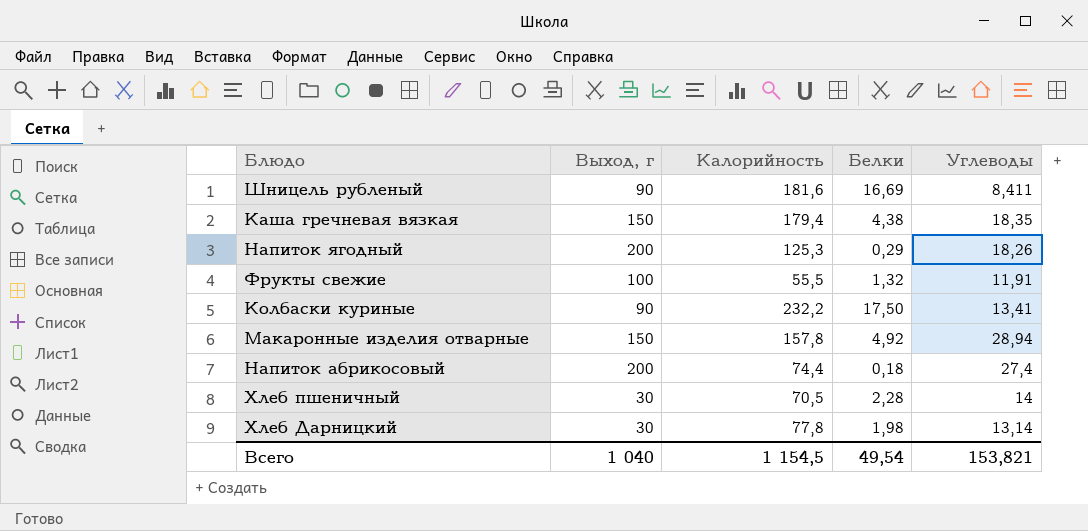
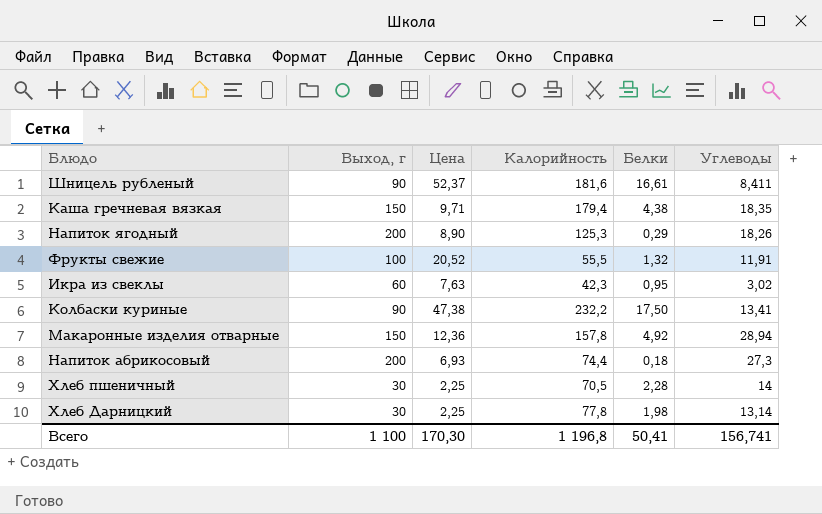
column Цена | position: none -> 3
Шницель рубленый | Белки: 16,69 -> 16,61
row Икра из свеклы: none -> 60 | 7,63 | 42,3 | 0,95 | 3,02
Напиток абрикосовый | Углеводы: 27,4 -> 27,3
Всего | Выход, г: 1 040 -> 1 100
Всего | Калорийность: 1 154,5 -> 1 196,8
Всего | Белки: 49,54 -> 50,41
Всего | Углеводы: 153,821 -> 156,741

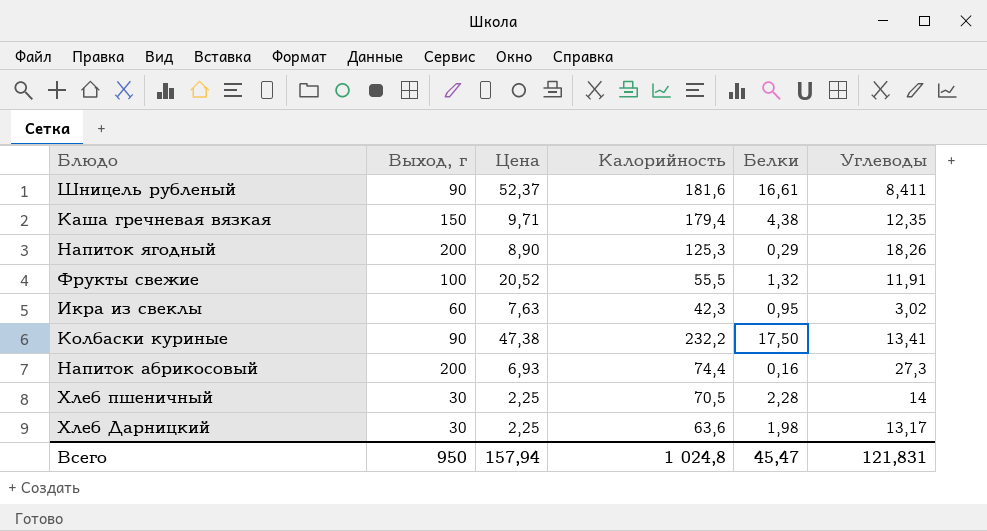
row Макаронные изделия отварные: 150 | 12,36 | 157,8 | 4,92 | 28,94 -> none
Каша гречневая вязкая | Углеводы: 18,35 -> 12,35
Напиток абрикосовый | Белки: 0,18 -> 0,16
Хлеб Дарницкий | Калорийность: 77,8 -> 63,6
Хлеб Дарницкий | Углеводы: 13,14 -> 13,17
Всего | Выход, г: 1 100 -> 950
Всего | Цена: 170,30 -> 157,94
Всего | Калорийность: 1 196,8 -> 1 024,8
Всего | Белки: 50,41 -> 45,47
Всего | Углеводы: 156,741 -> 121,831

